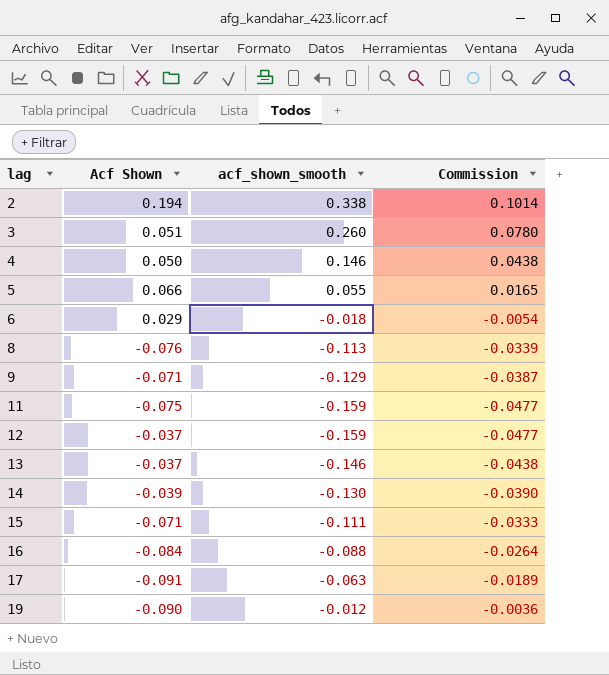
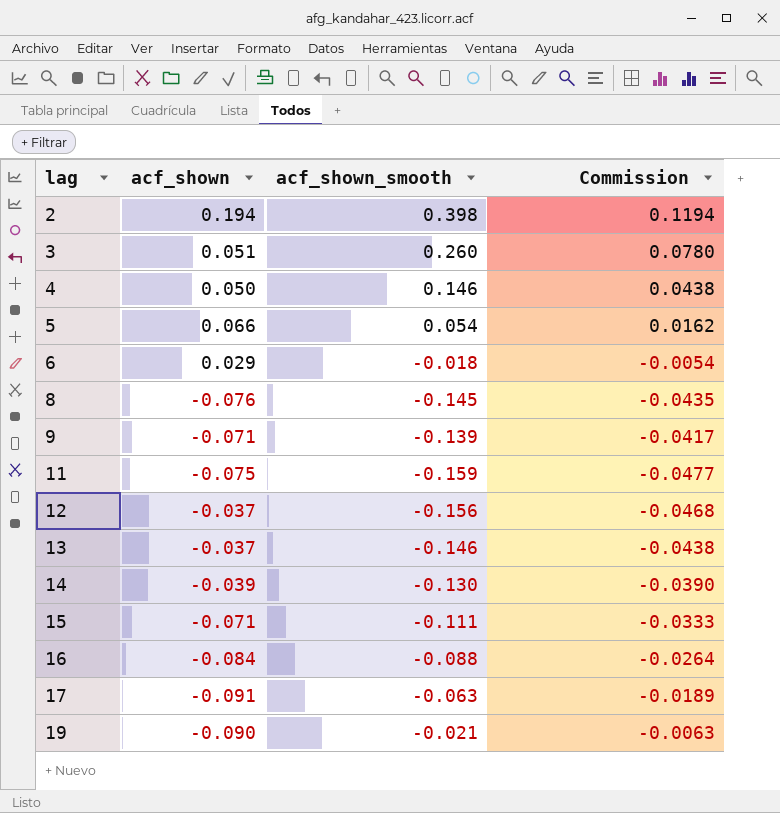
column name: Acf Shown -> acf_shown
2 | acf_shown_smooth: 0.338 -> 0.398
2 | Commission: 0.1014 -> 0.1194
5 | acf_shown_smooth: 0.055 -> 0.054
5 | Commission: 0.0165 -> 0.0162
8 | acf_shown_smooth: -0.113 -> -0.145
8 | Commission: -0.0339 -> -0.0435
9 | acf_shown_smooth: -0.129 -> -0.139
9 | Commission: -0.0387 -> -0.0417
12 | acf_shown_smooth: -0.159 -> -0.156
12 | Commission: -0.0477 -> -0.0468
19 | acf_shown_smooth: -0.012 -> -0.021
19 | Commission: -0.0036 -> -0.0063

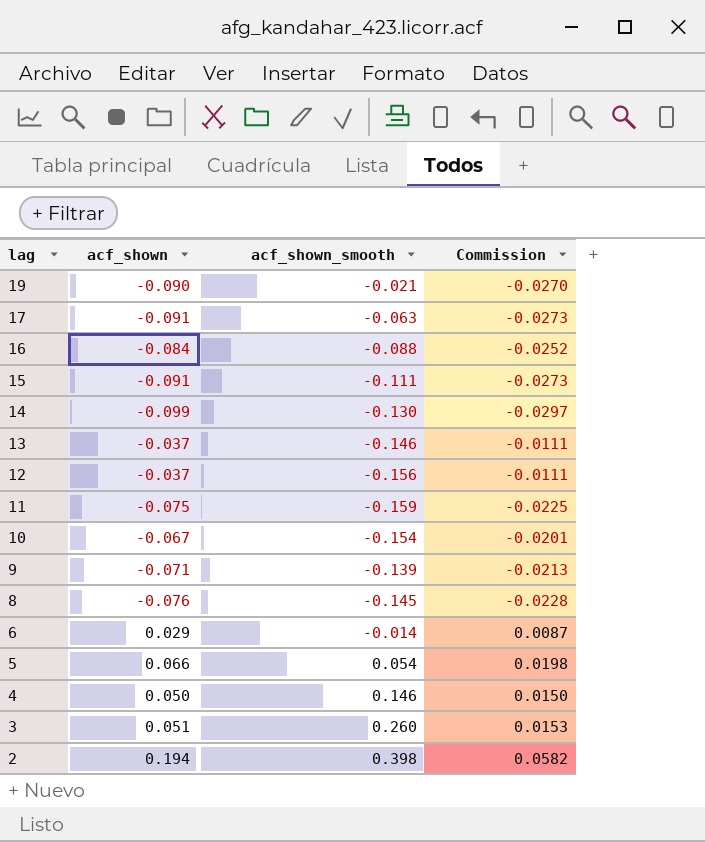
row order: lag ascending -> lag descending
column Commission | formula: [acf_shown_smooth] * 0.3 -> [acf_shown] * 0.3
15 | acf_shown: -0.071 -> -0.091
14 | acf_shown: -0.039 -> -0.099
row 10: none -> -0.067 | -0.154 | -0.0201
6 | acf_shown_smooth: -0.018 -> -0.014

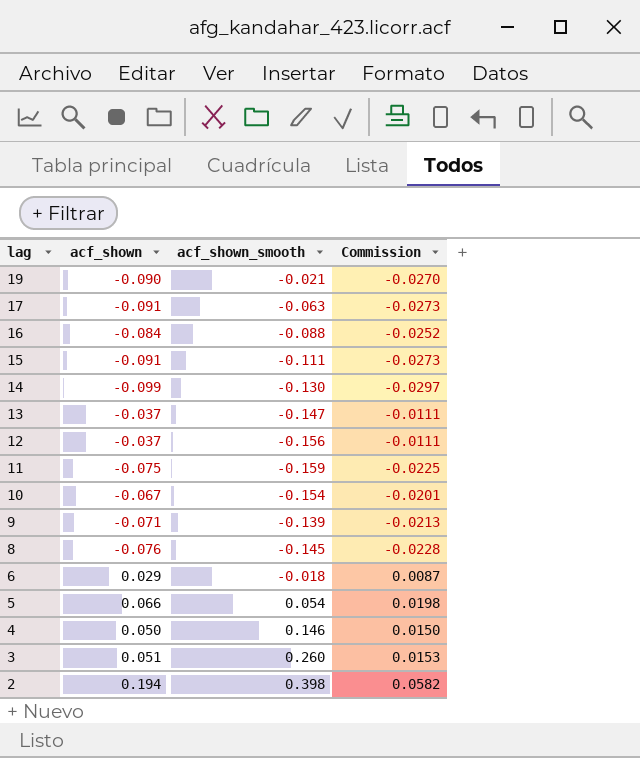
13 | acf_shown_smooth: -0.146 -> -0.147
6 | acf_shown_smooth: -0.014 -> -0.018

